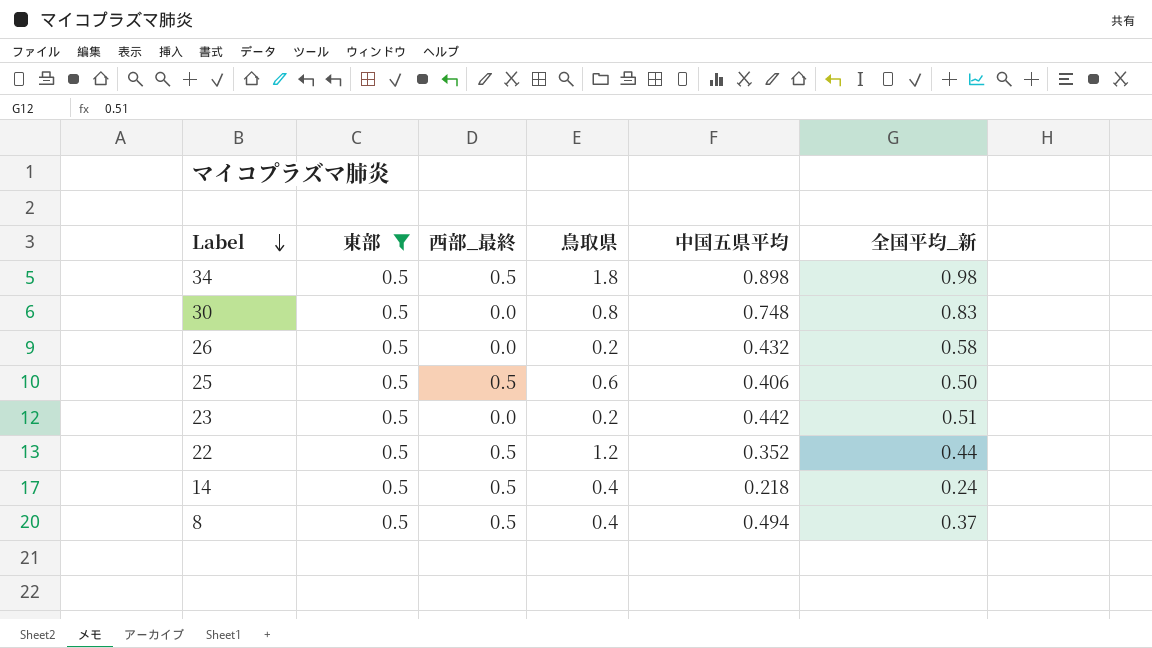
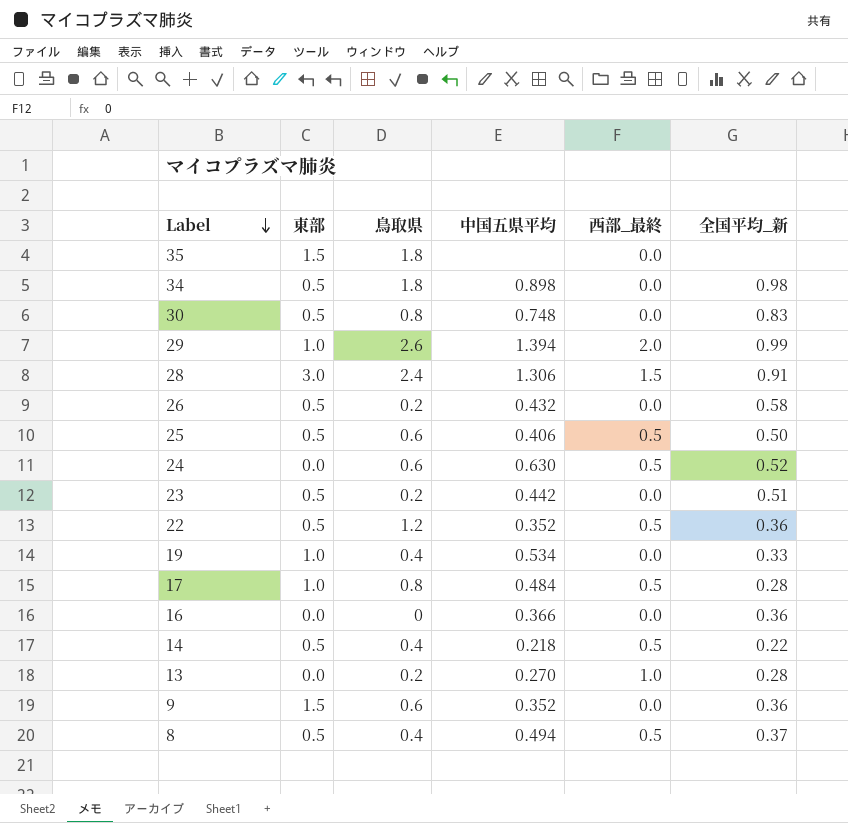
filter: 東部 = 0.5 -> none
column 西部_最終 | position: 3 -> 5
34 | 西部_最終: 0.5 -> 0.0
22 | 全国平均_新: 0.44 -> 0.36
14 | 全国平均_新: 0.24 -> 0.22

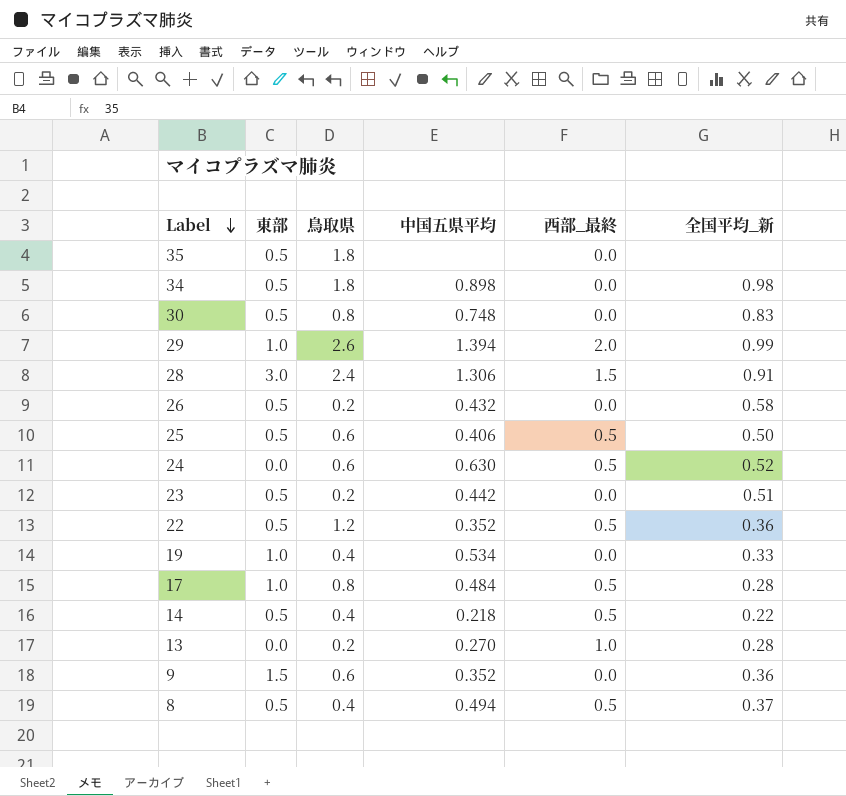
row 16: 0.0 | 0 | 0.366 | 0.0 | 0.36 -> none
35 | 東部: 1.5 -> 0.5

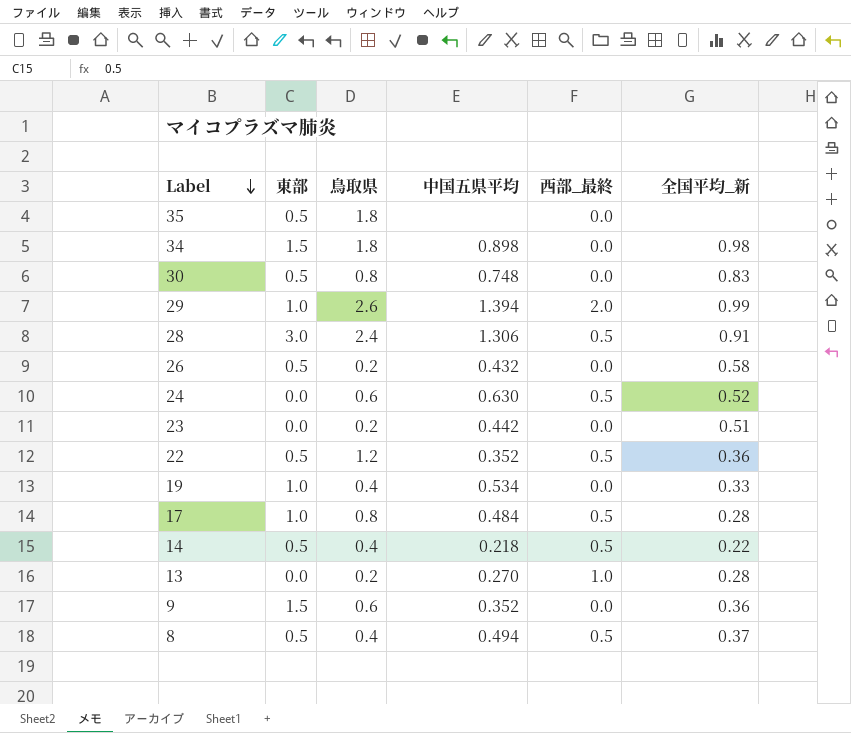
row 25: 0.5 | 0.6 | 0.406 | 0.5 | 0.50 -> none
34 | 東部: 0.5 -> 1.5
28 | 西部_最終: 1.5 -> 0.5
23 | 東部: 0.5 -> 0.0

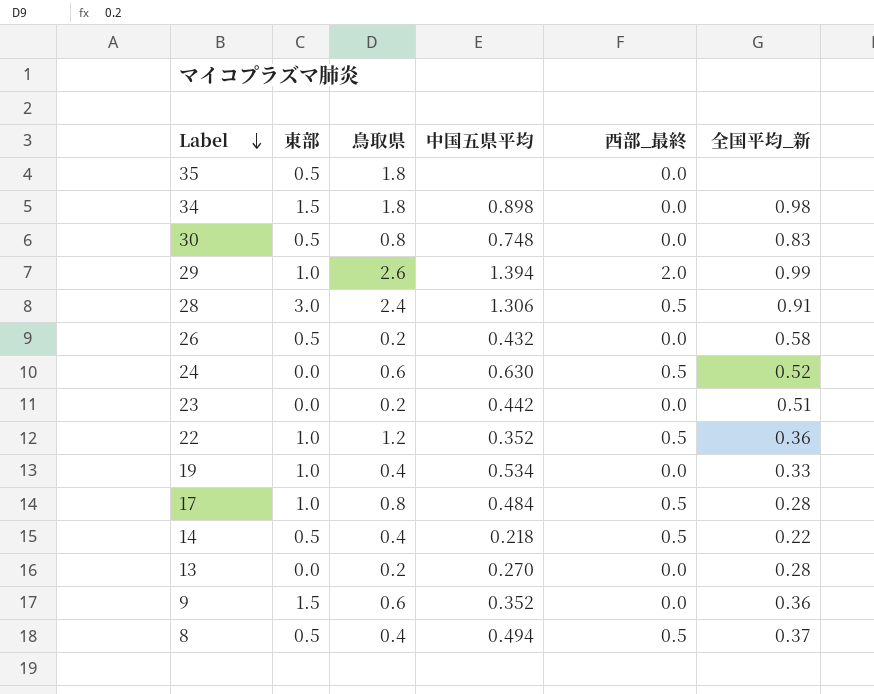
22 | 東部: 0.5 -> 1.0
13 | 西部_最終: 1.0 -> 0.0

